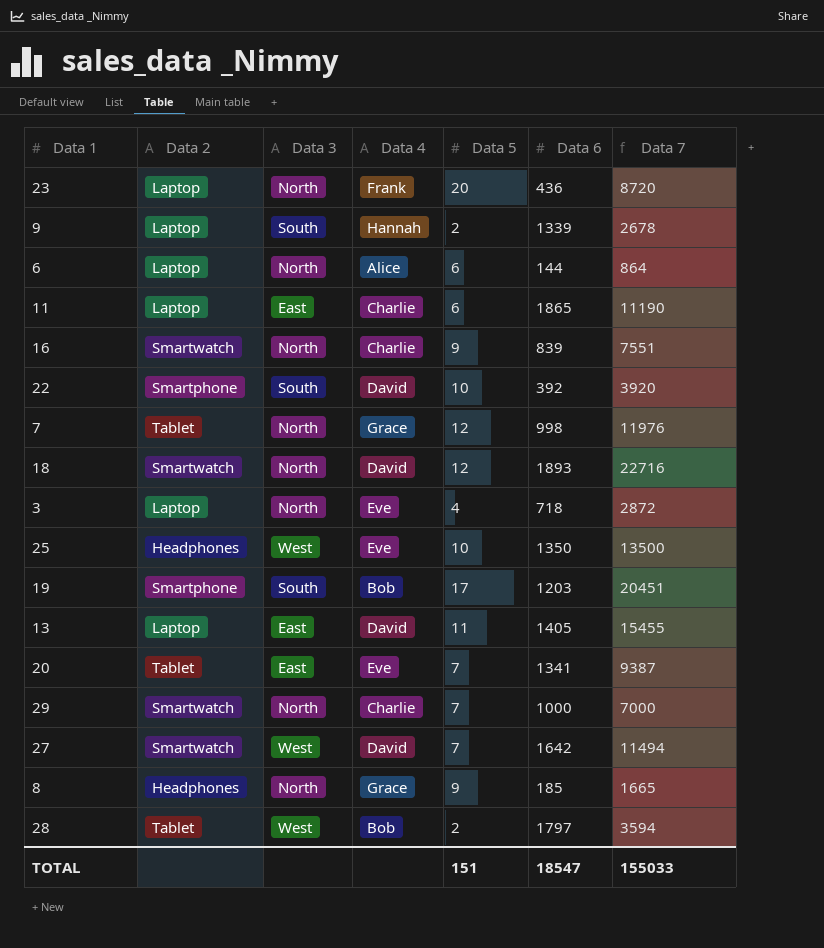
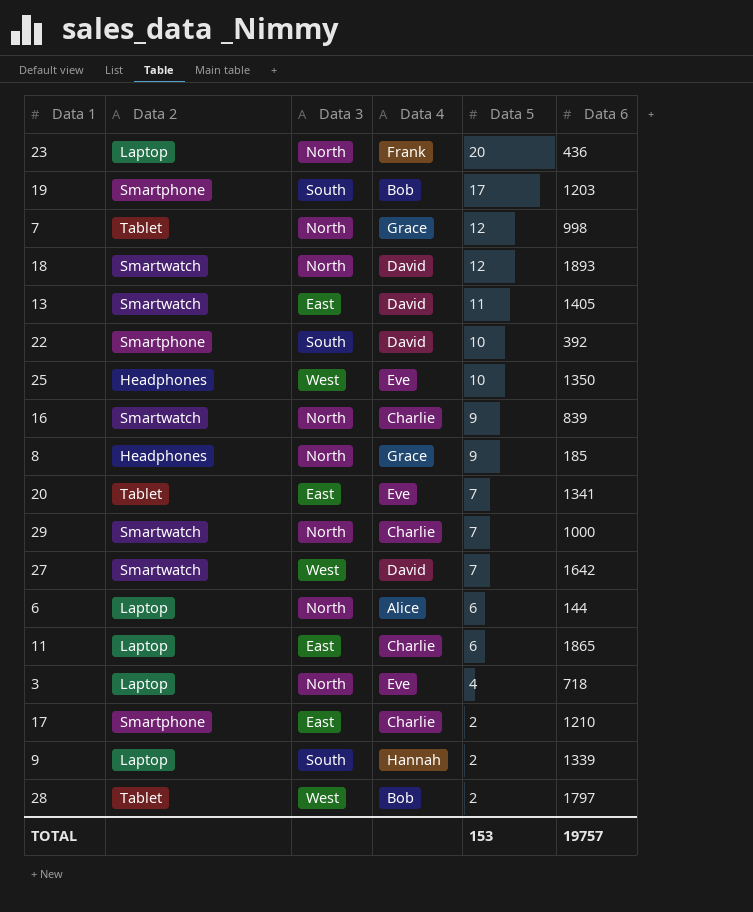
row order: none -> Data 5 descending
column Data 7 | formula: [Data 5] * [Data 6] -> none
13 | Data 2: Laptop -> Smartwatch
row 17: none -> Smartphone | East | Charlie | 2 | 1210
TOTAL | Data 5: 151 -> 153
TOTAL | Data 6: 18547 -> 19757

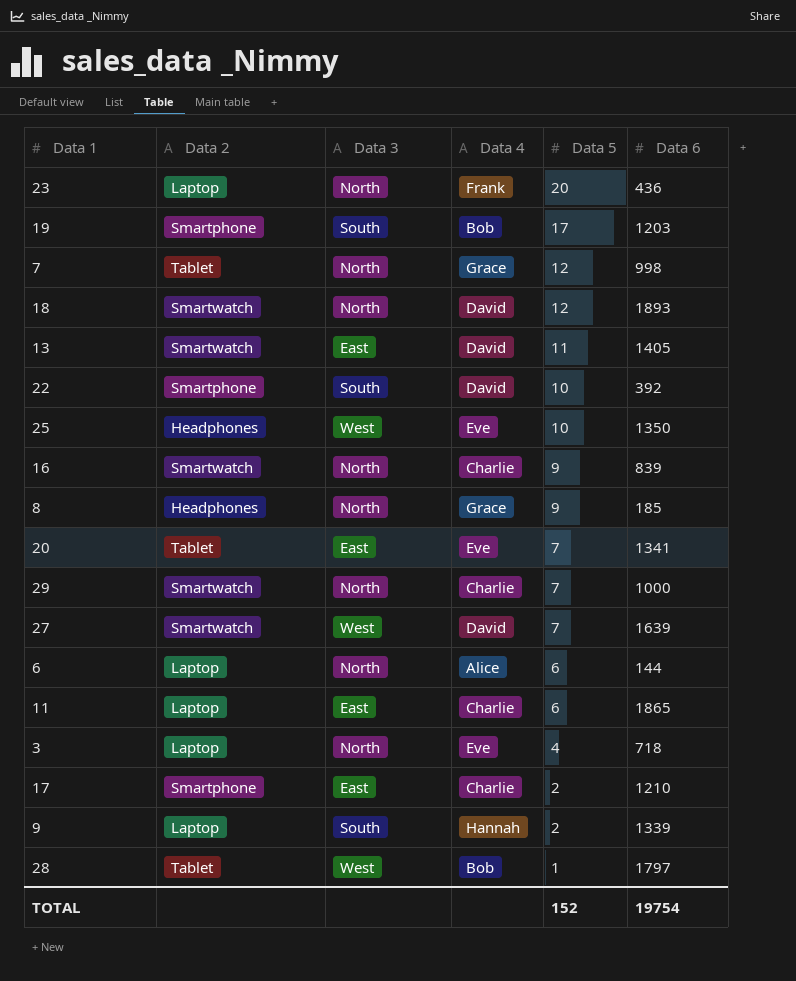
27 | Data 6: 1642 -> 1639
28 | Data 5: 2 -> 1
TOTAL | Data 5: 153 -> 152
TOTAL | Data 6: 19757 -> 19754

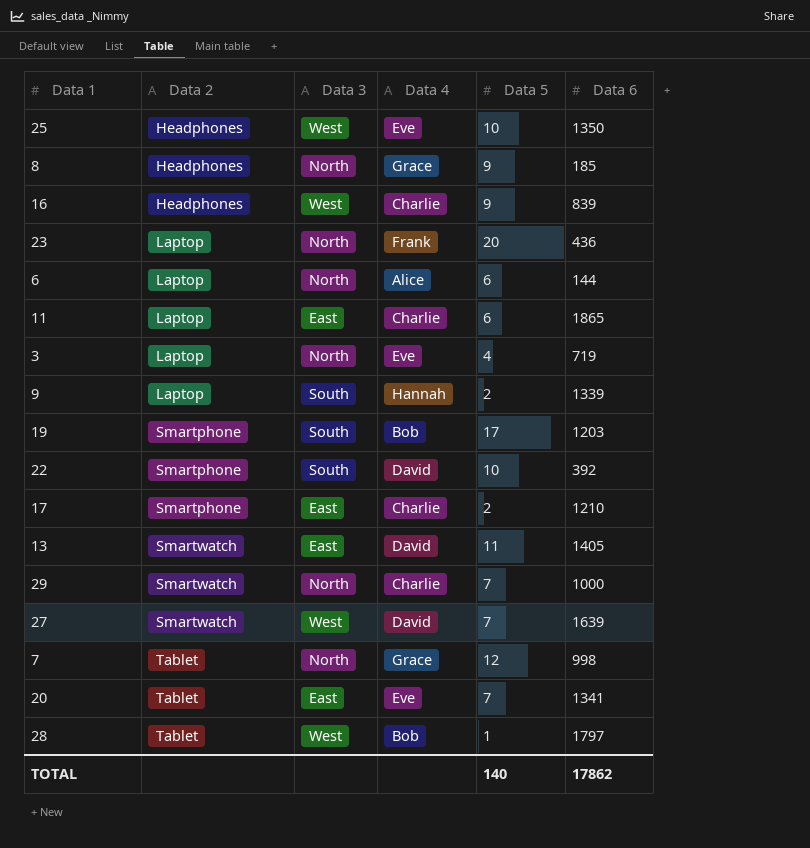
row order: Data 5 descending -> Data 2 ascending
row 18: Smartwatch | North | David | 12 | 1893 -> none
16 | Data 2: Smartwatch -> Headphones
16 | Data 3: North -> West
3 | Data 6: 718 -> 719
TOTAL | Data 5: 152 -> 140
TOTAL | Data 6: 19754 -> 17862

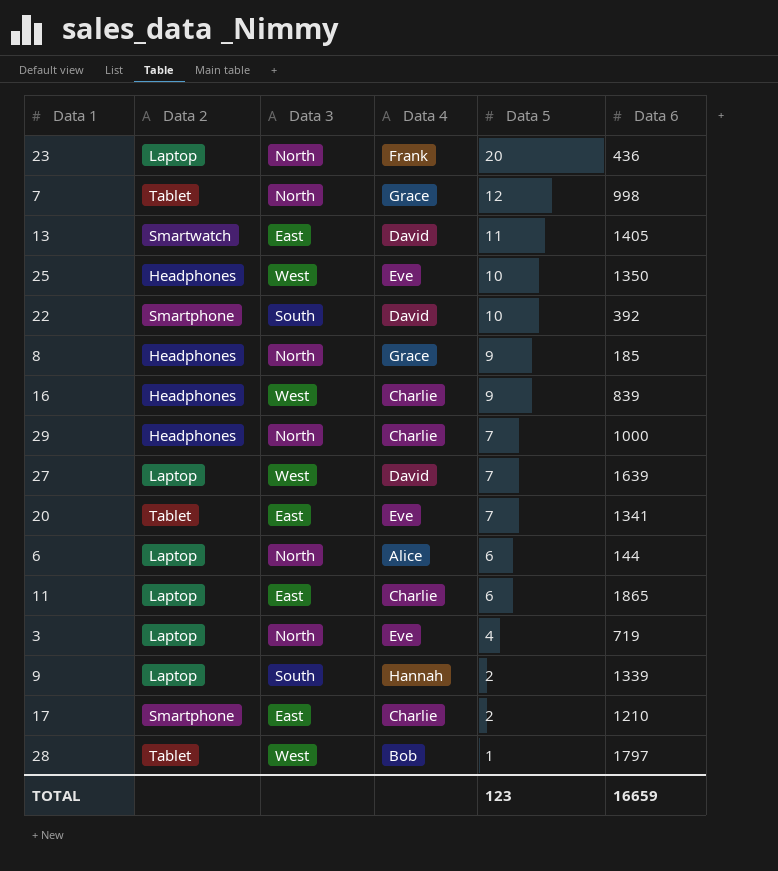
row order: Data 2 ascending -> Data 5 descending
row 19: Smartphone | South | Bob | 17 | 1203 -> none
29 | Data 2: Smartwatch -> Headphones
27 | Data 2: Smartwatch -> Laptop
TOTAL | Data 5: 140 -> 123
TOTAL | Data 6: 17862 -> 16659

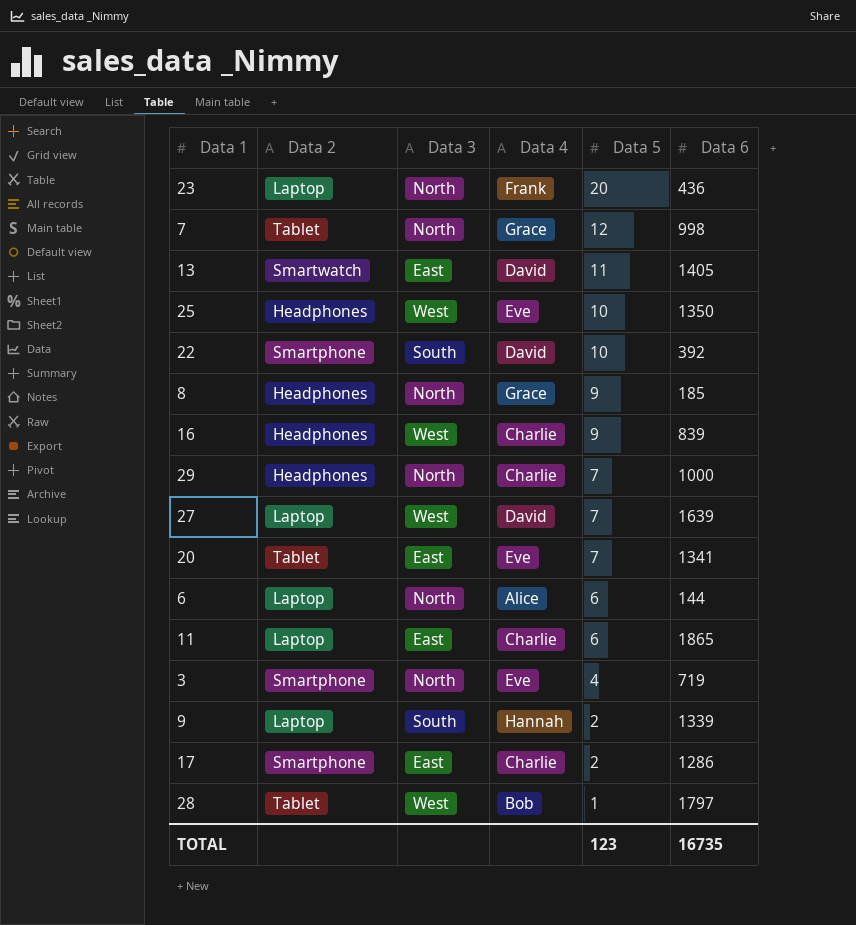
3 | Data 2: Laptop -> Smartphone
17 | Data 6: 1210 -> 1286
TOTAL | Data 6: 16659 -> 16735

